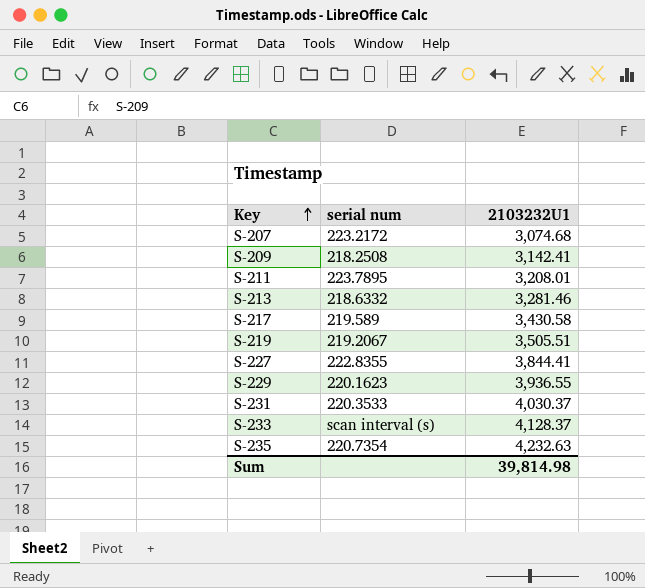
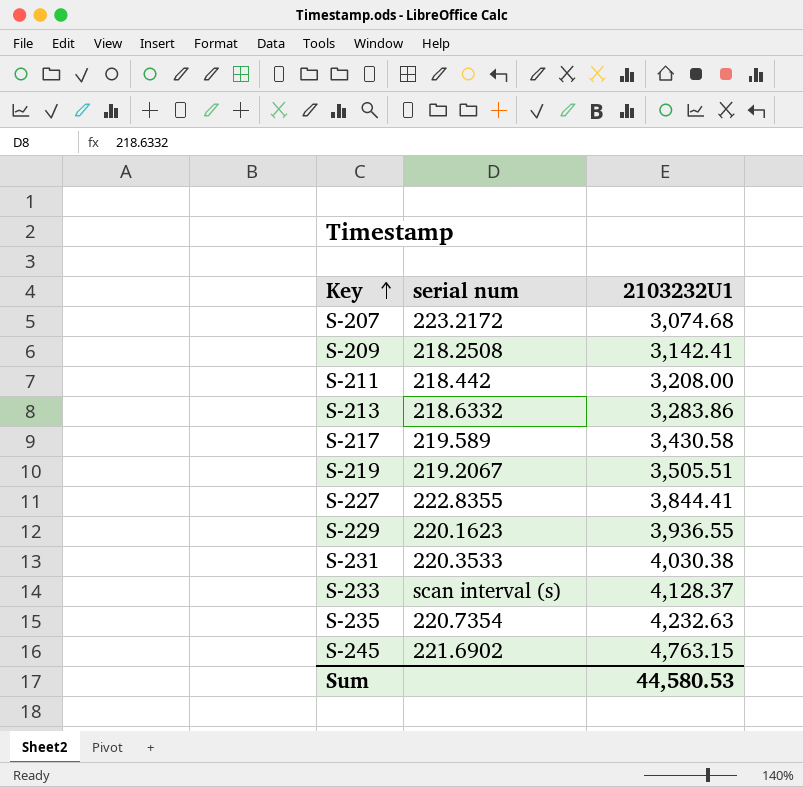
S-211 | serial num: 223.7895 -> 218.442
S-211 | 2103232U1: 3,208.01 -> 3,208.00
S-213 | 2103232U1: 3,281.46 -> 3,283.86
S-231 | 2103232U1: 4,030.37 -> 4,030.38
row S-245: none -> 221.6902 | 4,763.15
Sum | 2103232U1: 39,814.98 -> 44,580.53

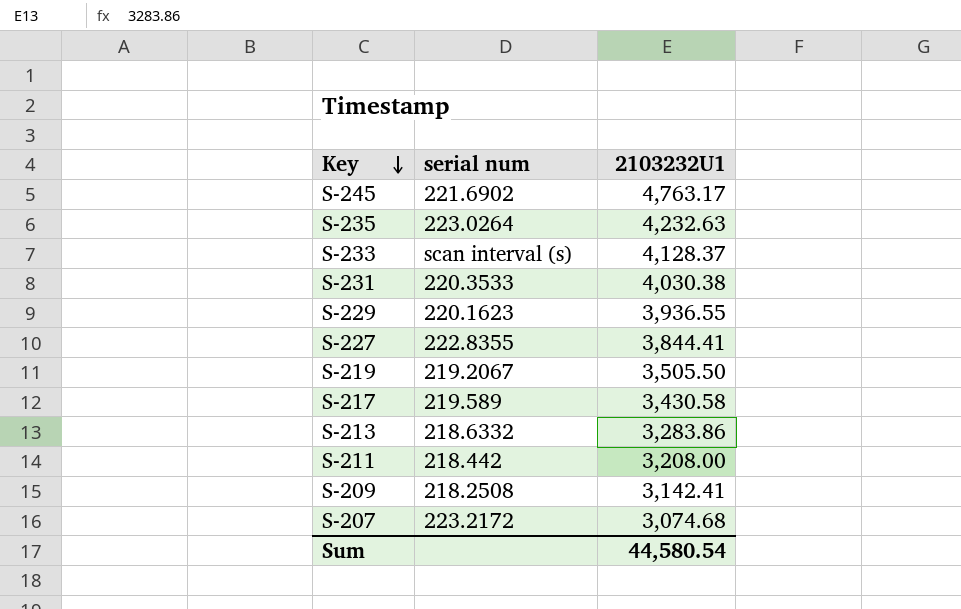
row order: Key ascending -> Key descending
S-245 | 2103232U1: 4,763.15 -> 4,763.17
S-235 | serial num: 220.7354 -> 223.0264
S-219 | 2103232U1: 3,505.51 -> 3,505.50
Sum | 2103232U1: 44,580.53 -> 44,580.54

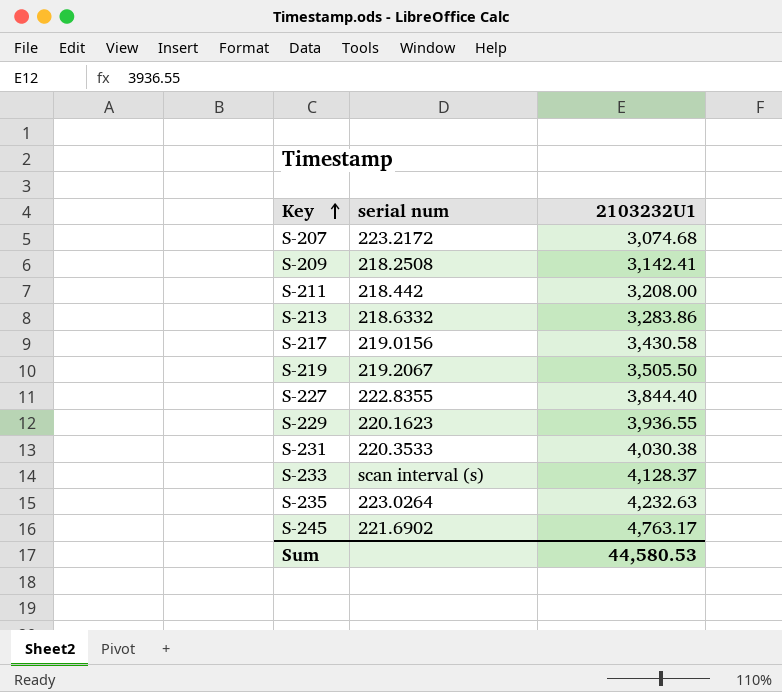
row order: Key descending -> Key ascending
S-217 | serial num: 219.589 -> 219.0156
S-227 | 2103232U1: 3,844.41 -> 3,844.40
Sum | 2103232U1: 44,580.54 -> 44,580.53

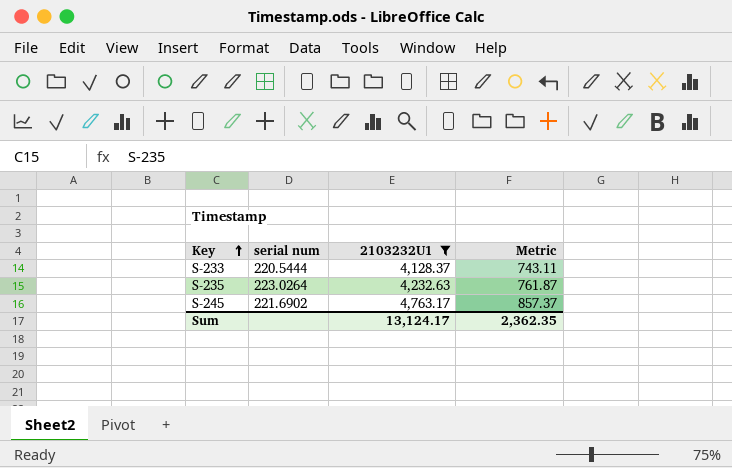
filter: none -> 2103232U1 >= 4,128.37
column Metric | formula: none -> [2103232U1] * 0.18
S-233 | serial num: scan interval (s) -> 220.5444
Sum | 2103232U1: 44,580.53 -> 13,124.17

